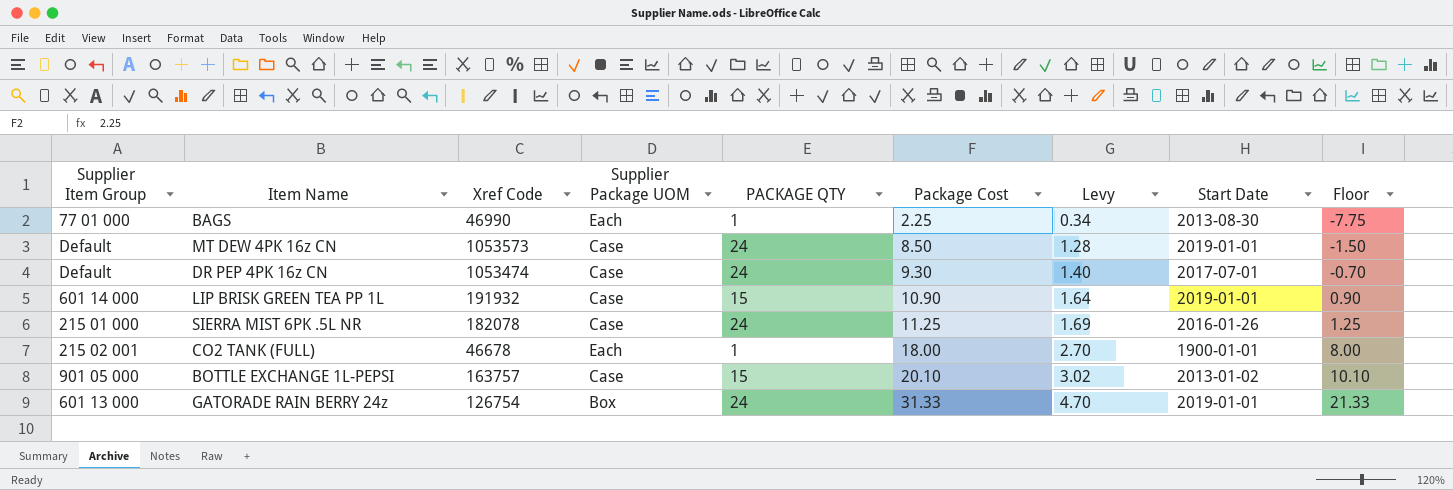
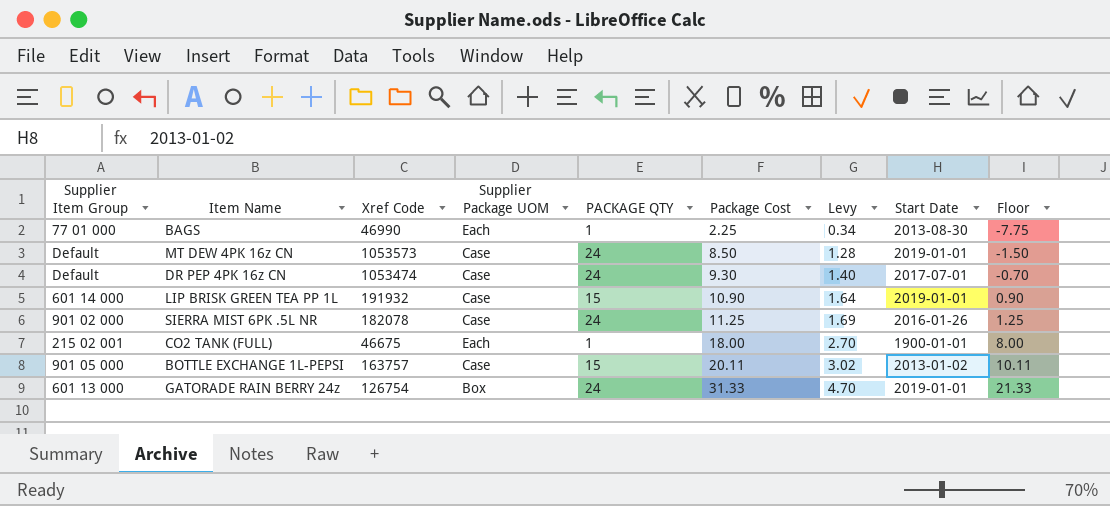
SIERRA MIST 6PK .5L NR | Supplier Item Group: 215 01 000 -> 901 02 000
CO2 TANK (FULL) | Xref Code: 46678 -> 46675
BOTTLE EXCHANGE 1L-PEPSI | Package Cost: 20.10 -> 20.11
BOTTLE EXCHANGE 1L-PEPSI | Floor: 10.10 -> 10.11

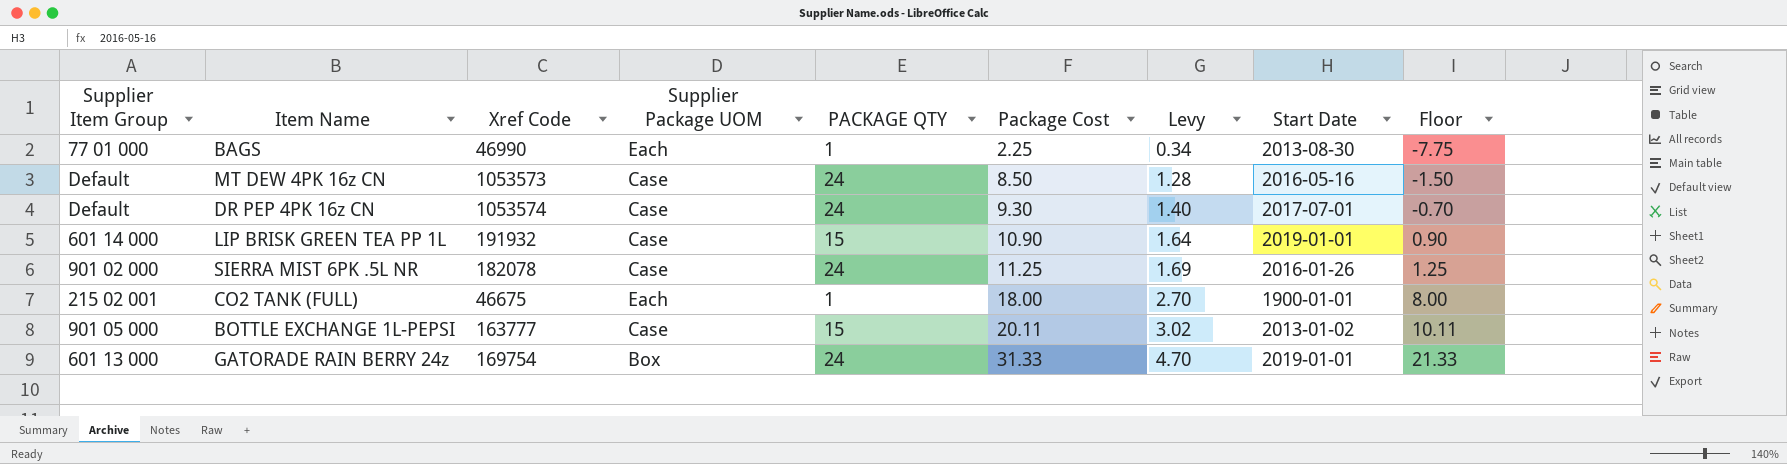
MT DEW 4PK 16z CN | Start Date: 2019-01-01 -> 2016-05-16
DR PEP 4PK 16z CN | Xref Code: 1053474 -> 1053574
BOTTLE EXCHANGE 1L-PEPSI | Xref Code: 163757 -> 163777
GATORADE RAIN BERRY 24z | Xref Code: 126754 -> 169754

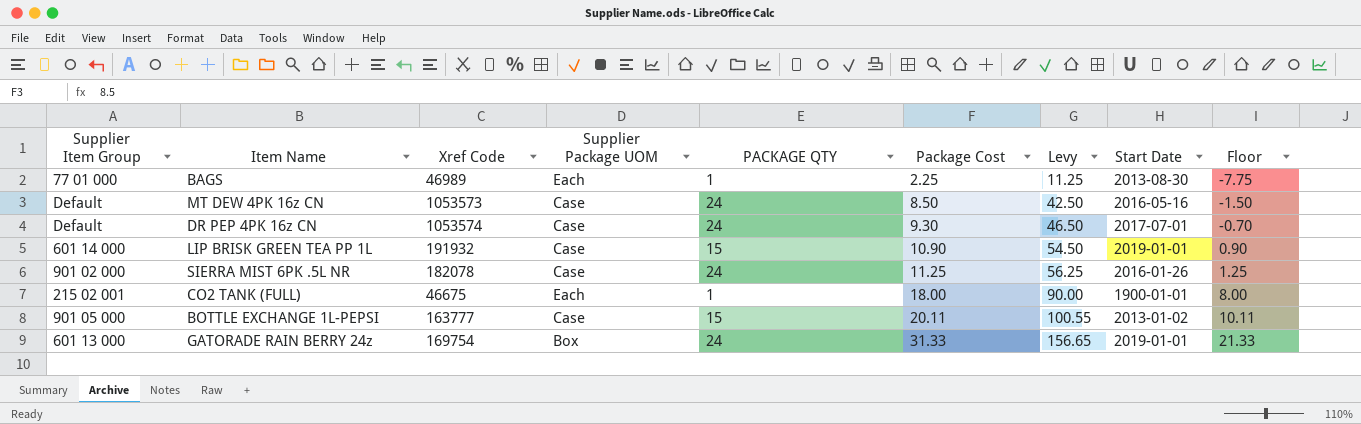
column Levy | formula: [Package Cost] * 0.15 -> [Package Cost] * 5
BAGS | Xref Code: 46990 -> 46989

